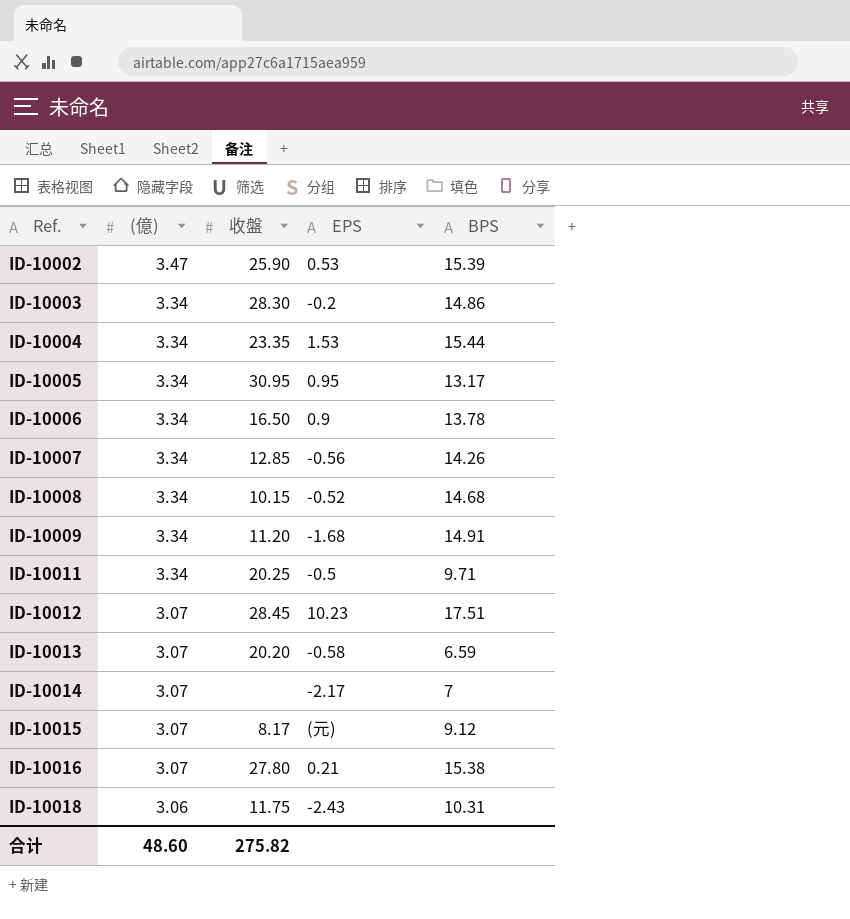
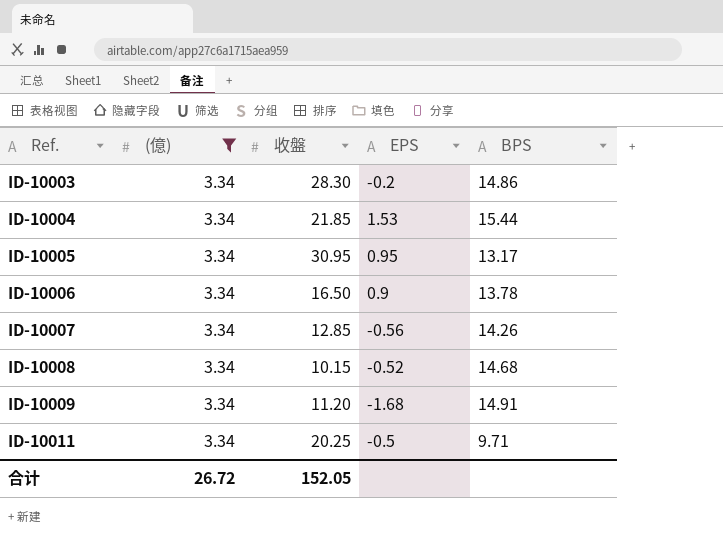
filter: none -> (億) = 3.34
ID-10004 | 收盤: 23.35 -> 21.85
合计 | (億): 48.60 -> 26.72
合计 | 收盤: 275.82 -> 152.05

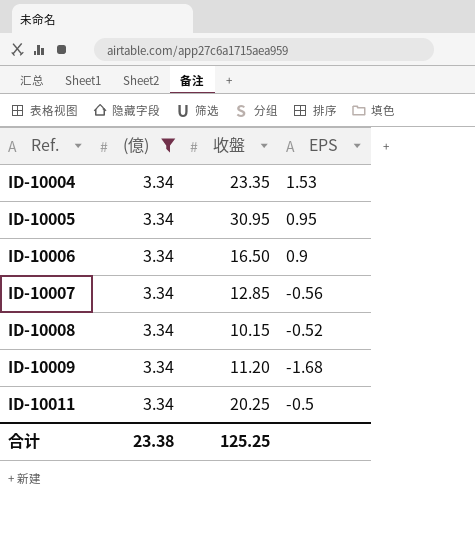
column BPS | position: 5 -> none
row ID-10003: 3.34 | 28.30 | -0.2 | 14.86 -> none
ID-10004 | 收盤: 21.85 -> 23.35
合计 | (億): 26.72 -> 23.38
合计 | 收盤: 152.05 -> 125.25

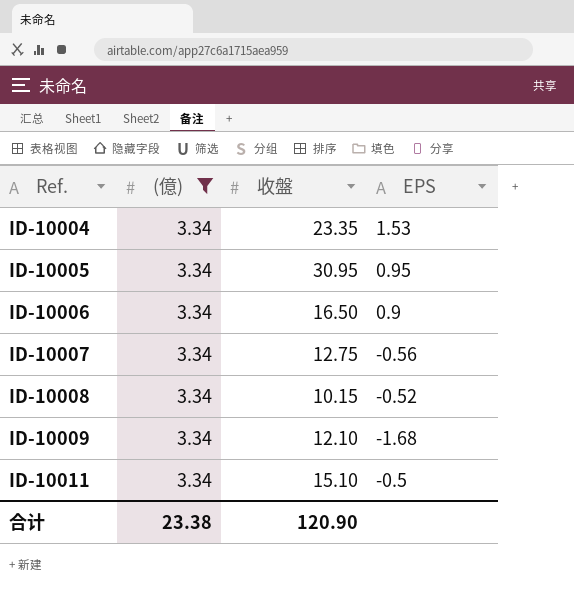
ID-10007 | 收盤: 12.85 -> 12.75
ID-10009 | 收盤: 11.20 -> 12.10
ID-10011 | 收盤: 20.25 -> 15.10
合计 | 收盤: 125.25 -> 120.90

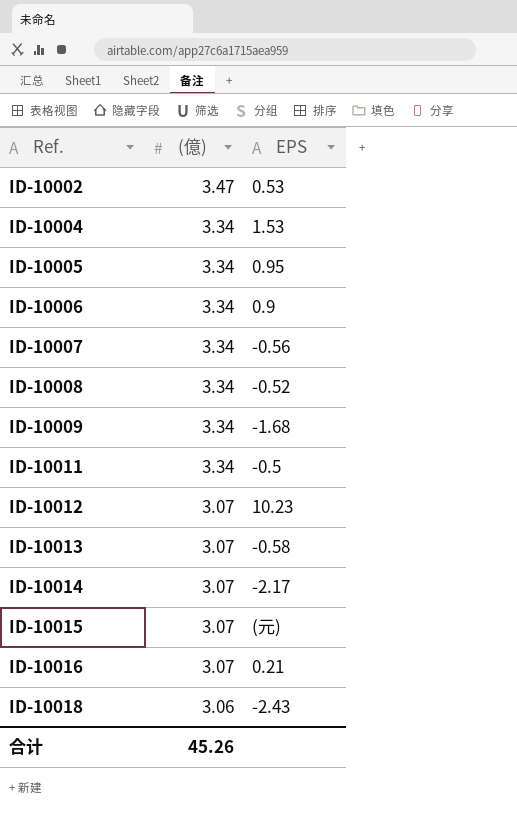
filter: (億) = 3.34 -> none
column 收盤 | position: 3 -> none
合计 | (億): 23.38 -> 45.26

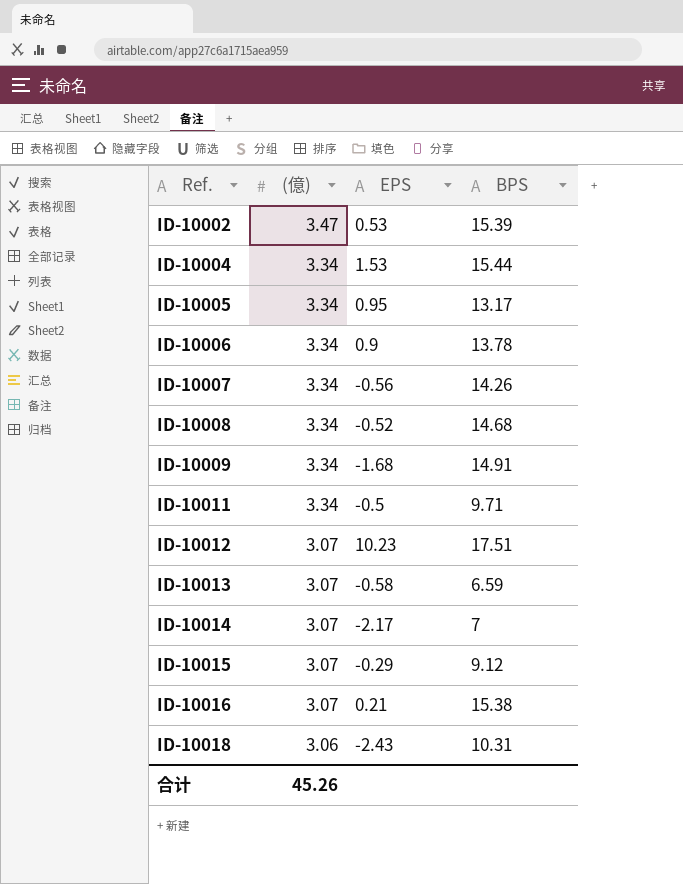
column BPS | position: none -> 4
ID-10015 | EPS: (元) -> -0.29

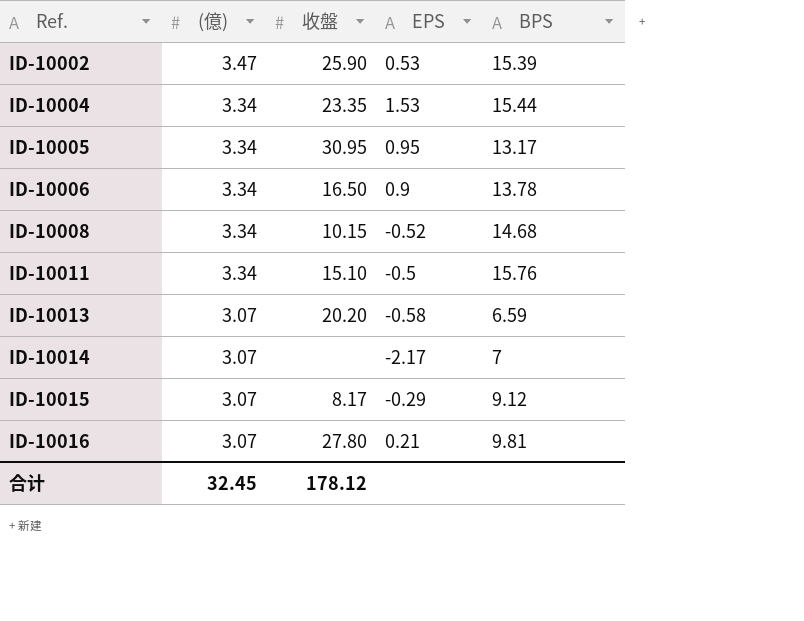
column 收盤 | position: none -> 3
row ID-10007: 3.34 | -0.56 | 14.26 -> none
row ID-10009: 3.34 | -1.68 | 14.91 -> none
row ID-10012: 3.07 | 10.23 | 17.51 -> none
row ID-10018: 3.06 | -2.43 | 10.31 -> none
ID-10011 | BPS: 9.71 -> 15.76
ID-10016 | BPS: 15.38 -> 9.81
合计 | (億): 45.26 -> 32.45

